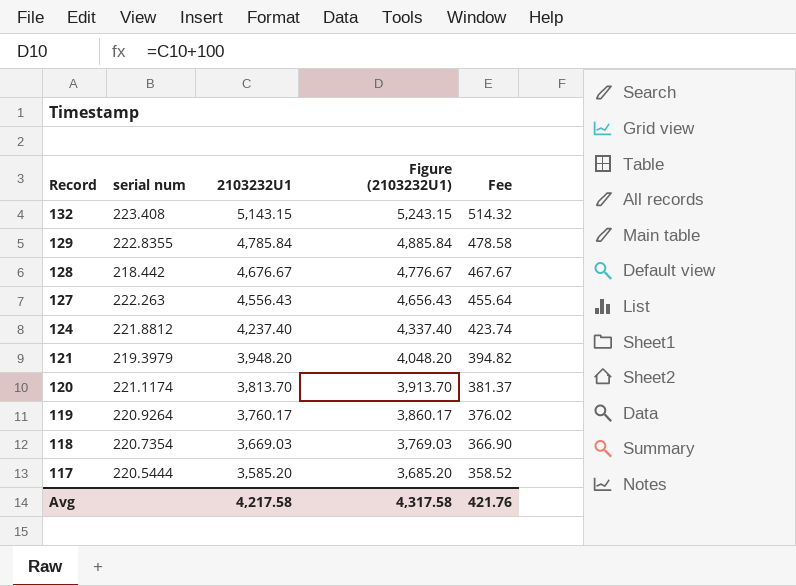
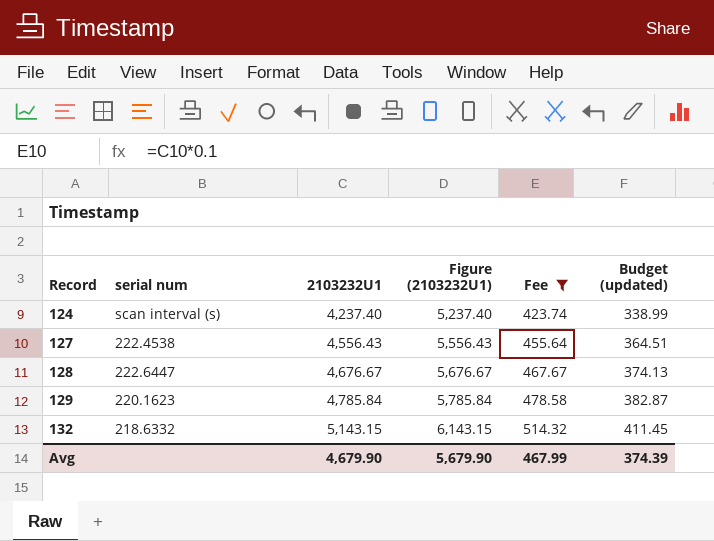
filter: none -> Fee >= 423.74
row order: Record descending -> Record ascending
column Figure (2103232U1) | formula: [2103232U1] + 100 -> [2103232U1] + 1000
column Budget (updated) | formula: none -> [2103232U1] * 0.08
124 | serial num: 221.8812 -> scan interval (s)
127 | serial num: 222.263 -> 222.4538
128 | serial num: 218.442 -> 222.6447
129 | serial num: 222.8355 -> 220.1623
132 | serial num: 223.408 -> 218.6332
Avg | 2103232U1: 4,217.58 -> 4,679.90
Avg | Figure (2103232U1): 4,317.58 -> 5,679.90
Avg | Fee: 421.76 -> 467.99

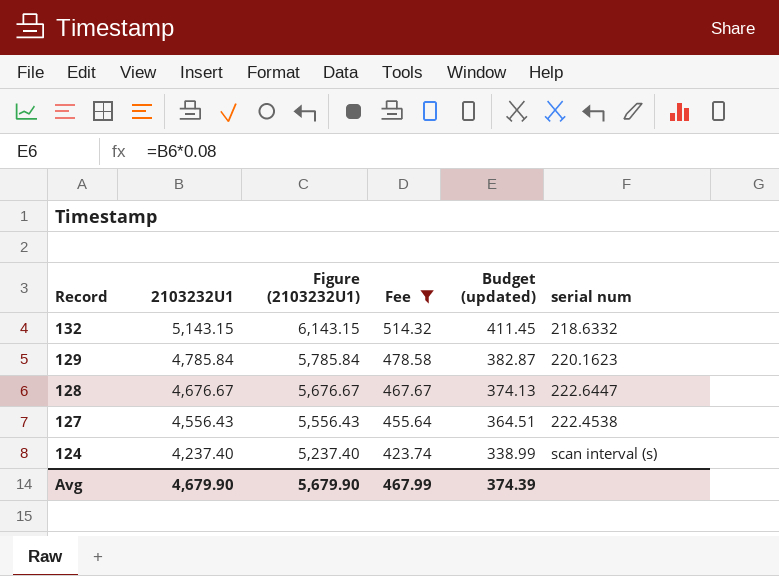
row order: Record ascending -> Record descending
column serial num | position: 2 -> 6

